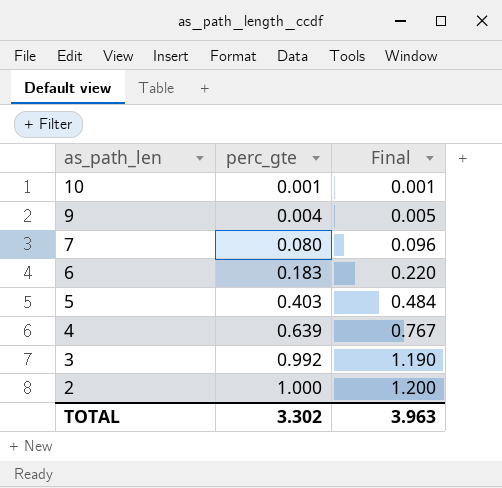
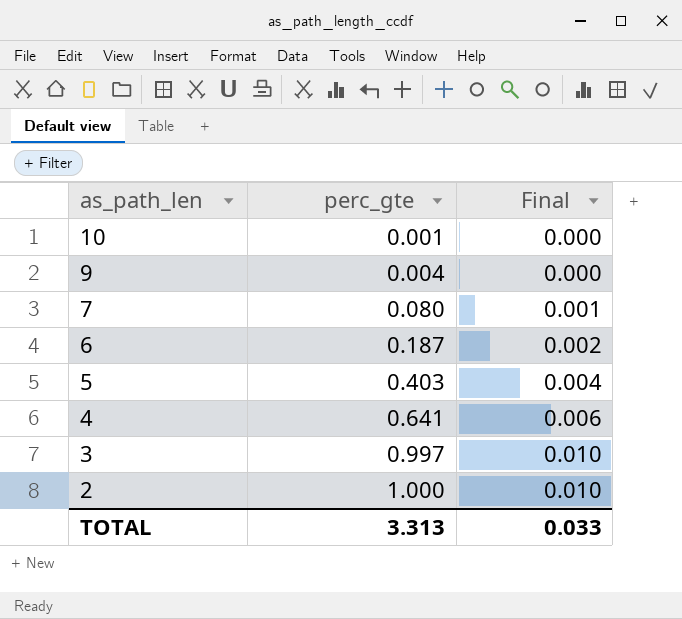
column Final | formula: [perc_gte] * 1.2 -> [perc_gte] * 0.01
6 | perc_gte: 0.183 -> 0.187
4 | perc_gte: 0.639 -> 0.641
3 | perc_gte: 0.992 -> 0.997
TOTAL | perc_gte: 3.302 -> 3.313
TOTAL | Final: 3.963 -> 0.033

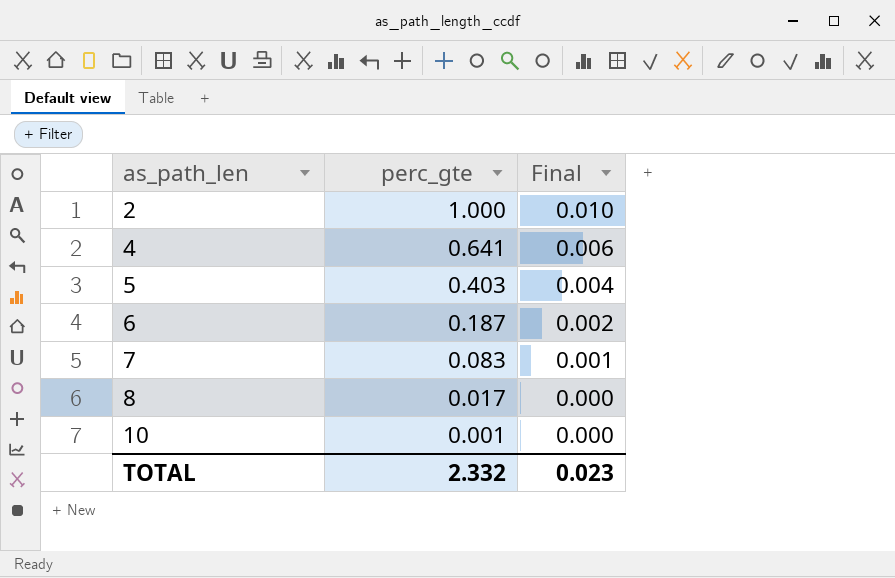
row order: as_path_len descending -> as_path_len ascending
row 9: 0.004 | 0.000 -> none
row 3: 0.997 | 0.010 -> none
7 | perc_gte: 0.080 -> 0.083
row 8: none -> 0.017 | 0.000
TOTAL | perc_gte: 3.313 -> 2.332
TOTAL | Final: 0.033 -> 0.023

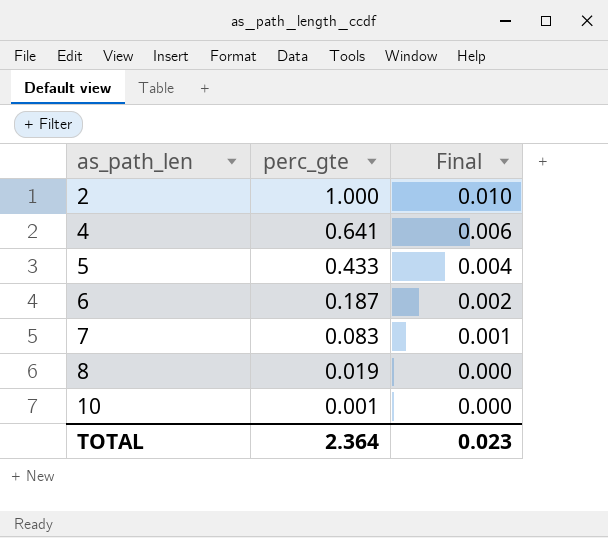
5 | perc_gte: 0.403 -> 0.433
8 | perc_gte: 0.017 -> 0.019
TOTAL | perc_gte: 2.332 -> 2.364

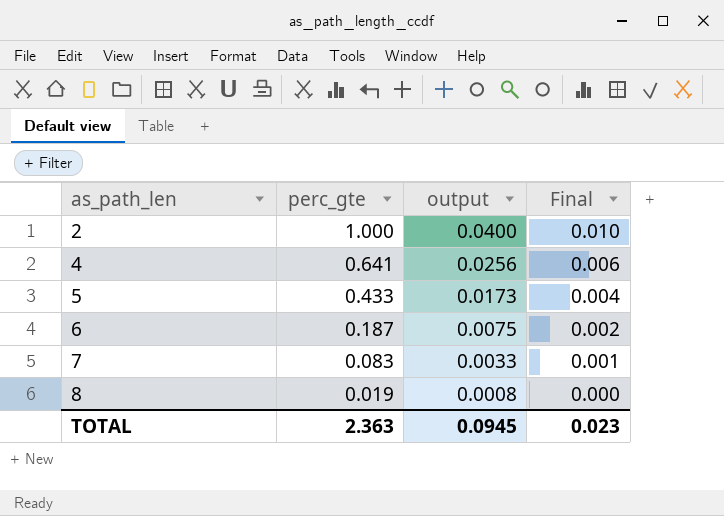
column output | formula: none -> [perc_gte] * 0.04
row 10: 0.001 | 0.000 -> none
TOTAL | perc_gte: 2.364 -> 2.363

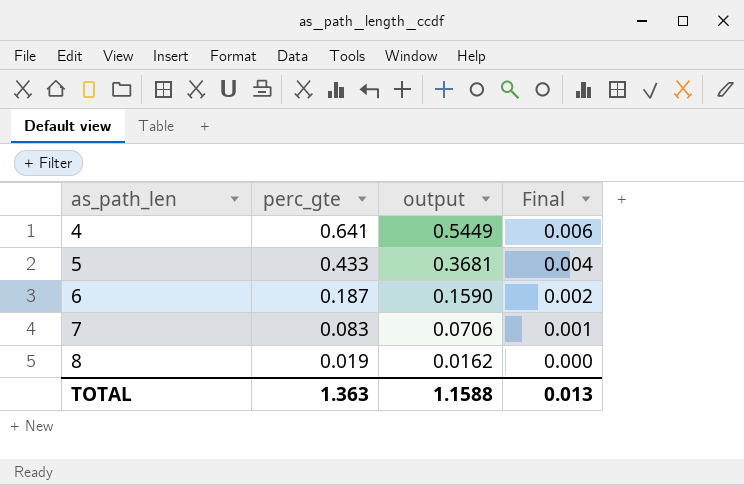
column output | formula: [perc_gte] * 0.04 -> [perc_gte] * 0.85
row 2: 1.000 | 0.0400 | 0.010 -> none
TOTAL | perc_gte: 2.363 -> 1.363
TOTAL | output: 0.0945 -> 1.1588
TOTAL | Final: 0.023 -> 0.013

